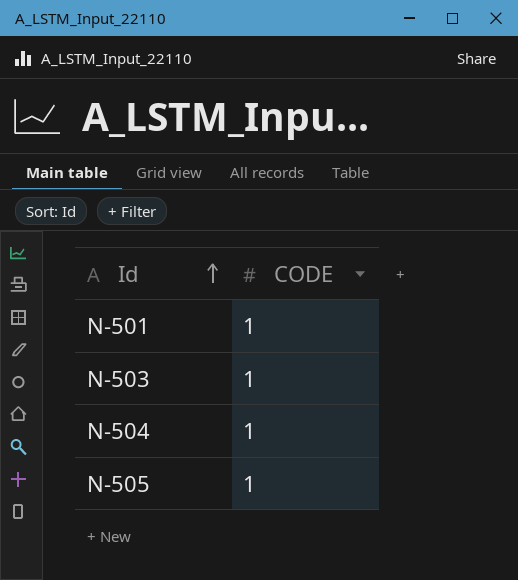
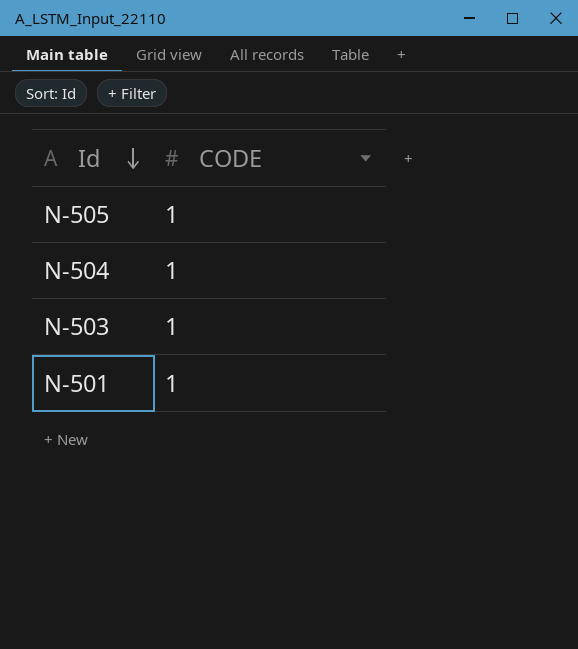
row order: Id ascending -> Id descending

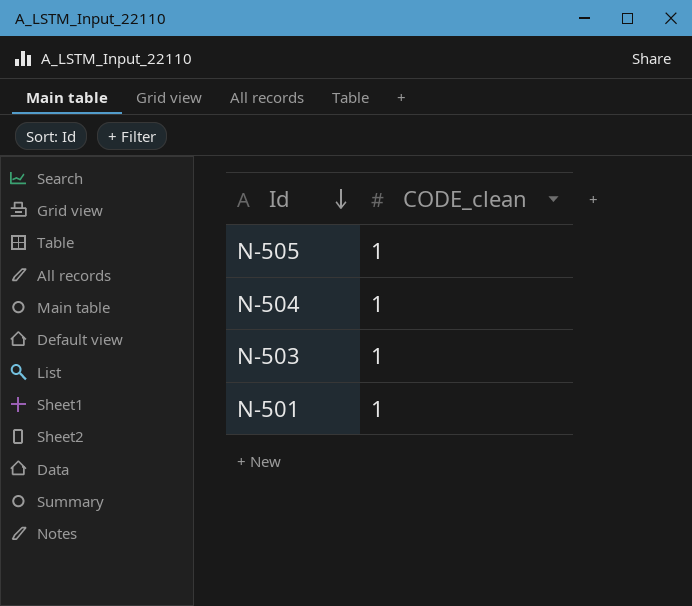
column name: CODE -> CODE_clean

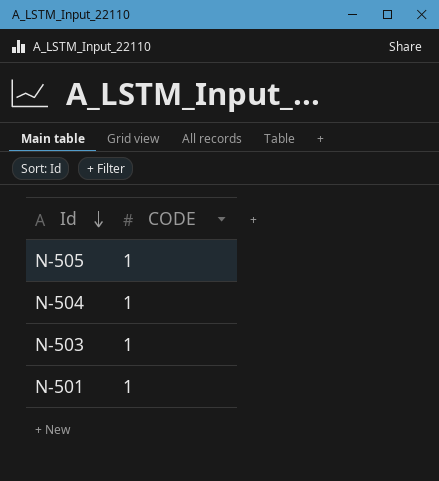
column name: CODE_clean -> CODE

